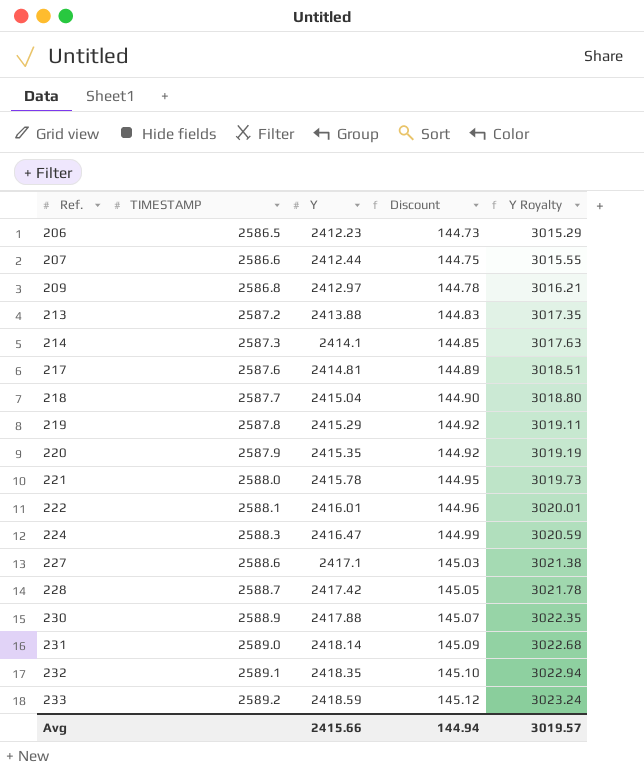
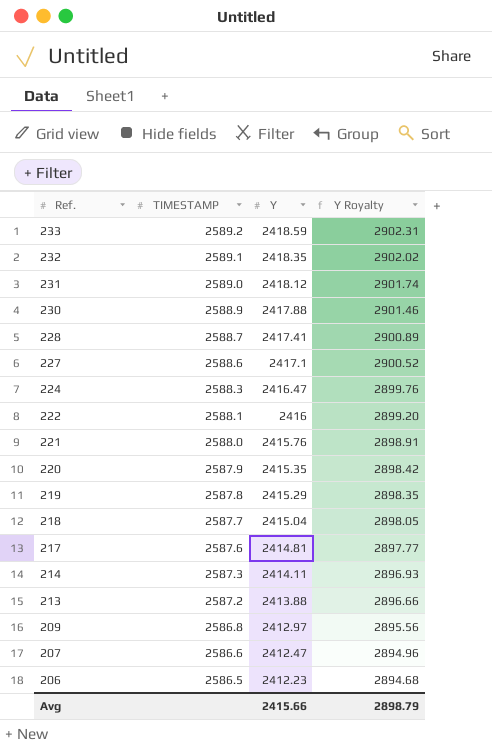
row order: Ref. ascending -> Ref. descending
column Discount | formula: [Y] * 0.06 -> none
column Y Royalty | formula: [Y] * 1.25 -> [Y] * 1.2
231 | Y: 2418.14 -> 2418.12
228 | Y: 2417.42 -> 2417.41
222 | Y: 2416.01 -> 2416
221 | Y: 2415.78 -> 2415.76
214 | Y: 2414.1 -> 2414.11
207 | Y: 2412.44 -> 2412.47
Avg | Y Royalty: 3019.57 -> 2898.79

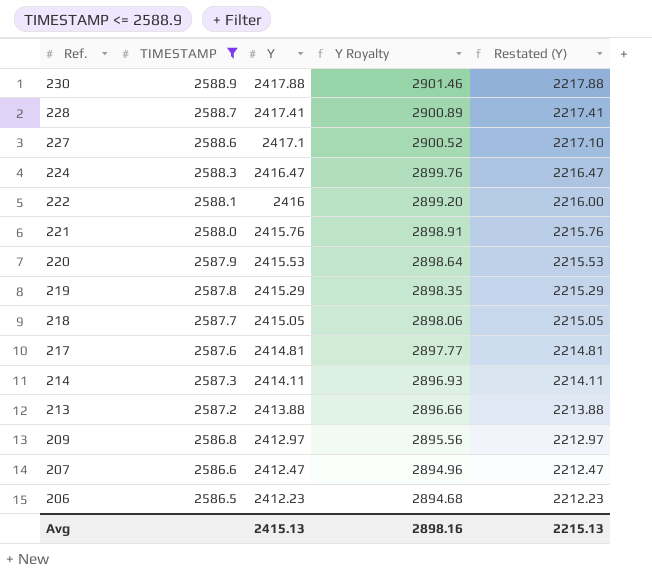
filter: none -> TIMESTAMP <= 2588.9
column Restated (Y) | formula: none -> [Y] - 200
220 | Y: 2415.35 -> 2415.53
220 | Y Royalty: 2898.42 -> 2898.64
218 | Y: 2415.04 -> 2415.05
218 | Y Royalty: 2898.05 -> 2898.06
Avg | Y: 2415.66 -> 2415.13
Avg | Y Royalty: 2898.79 -> 2898.16

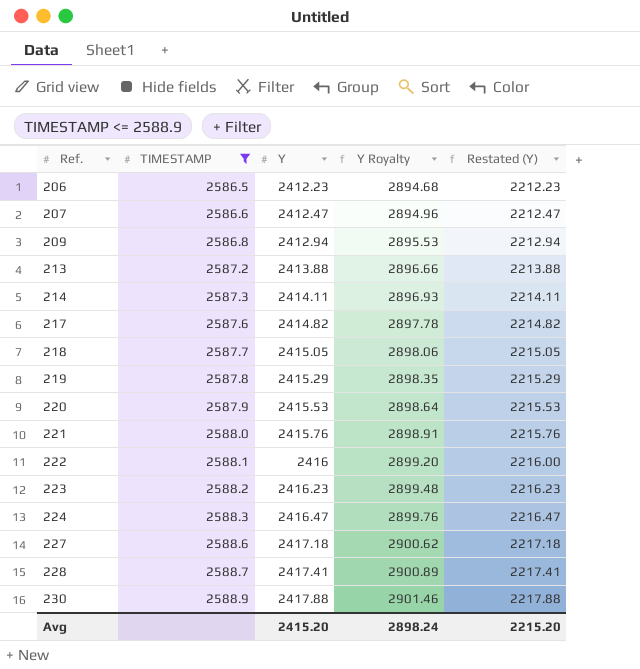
row order: Ref. descending -> Ref. ascending
209 | Y: 2412.97 -> 2412.94
209 | Y Royalty: 2895.56 -> 2895.53
209 | Restated (Y): 2212.97 -> 2212.94
217 | Y: 2414.81 -> 2414.82
217 | Y Royalty: 2897.77 -> 2897.78
217 | Restated (Y): 2214.81 -> 2214.82
row 223: none -> 2588.2 | 2416.23 | 2899.48 | 2216.23
227 | Y: 2417.1 -> 2417.18
227 | Y Royalty: 2900.52 -> 2900.62
227 | Restated (Y): 2217.10 -> 2217.18
Avg | Y: 2415.13 -> 2415.20
Avg | Y Royalty: 2898.16 -> 2898.24
Avg | Restated (Y): 2215.13 -> 2215.20

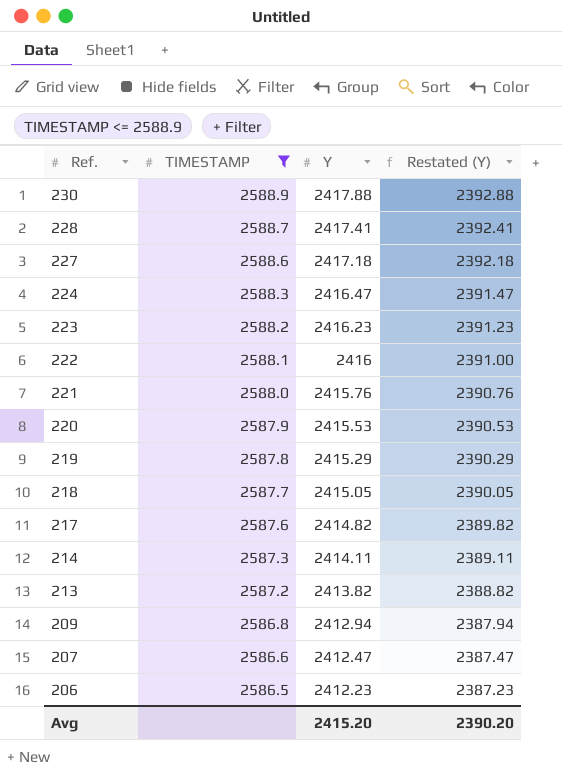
row order: Ref. ascending -> Ref. descending
column Y Royalty | formula: [Y] * 1.2 -> none
column Restated (Y) | formula: [Y] - 200 -> [Y] - 25
213 | Y: 2413.88 -> 2413.82
Avg | Restated (Y): 2215.20 -> 2390.20

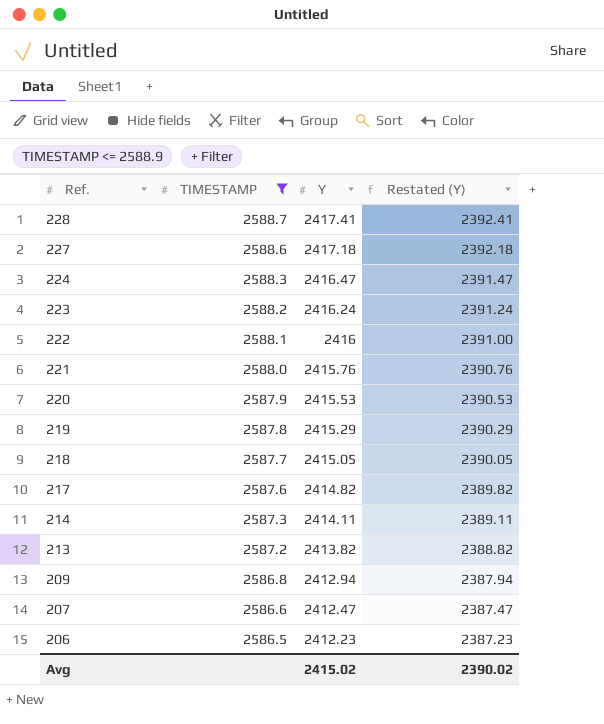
row 230: 2588.9 | 2417.88 | 2392.88 -> none
223 | Y: 2416.23 -> 2416.24
223 | Restated (Y): 2391.23 -> 2391.24
Avg | Y: 2415.20 -> 2415.02
Avg | Restated (Y): 2390.20 -> 2390.02

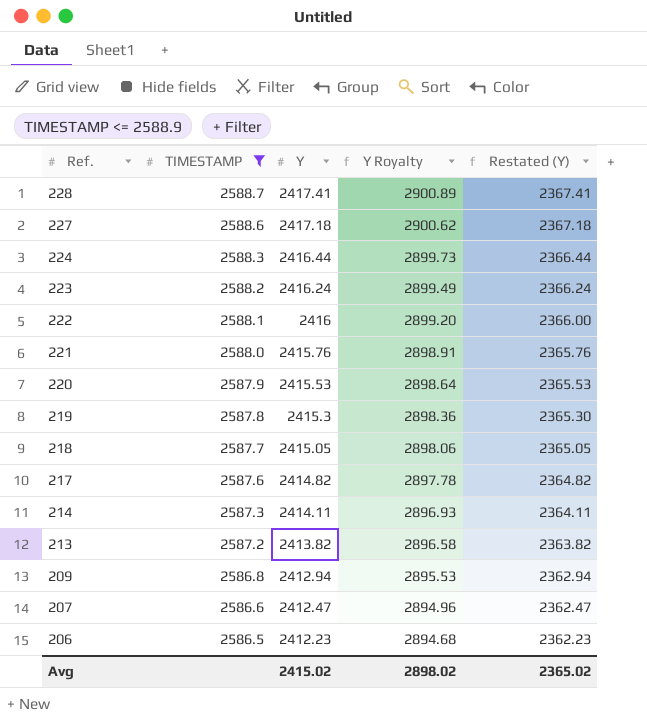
column Y Royalty | formula: none -> [Y] * 1.2
column Restated (Y) | formula: [Y] - 25 -> [Y] - 50
224 | Y: 2416.47 -> 2416.44
219 | Y: 2415.29 -> 2415.3
Avg | Restated (Y): 2390.02 -> 2365.02

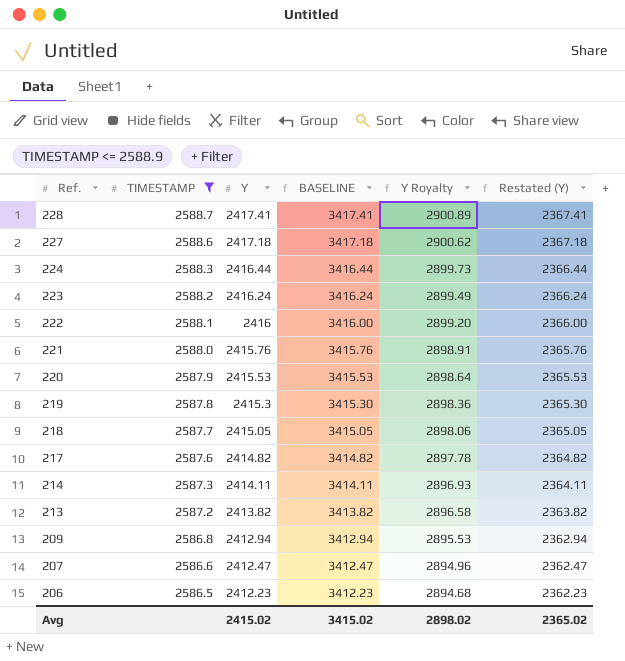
column BASELINE | formula: none -> [Y] + 1000

